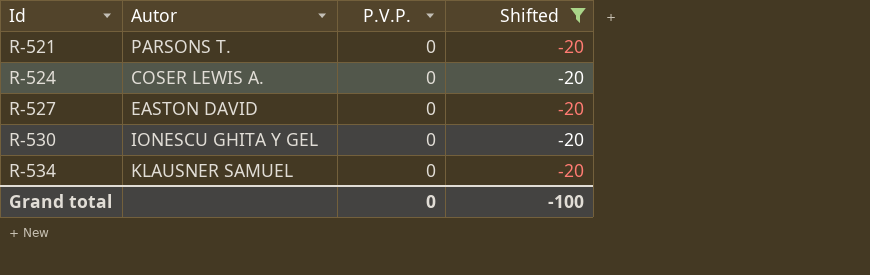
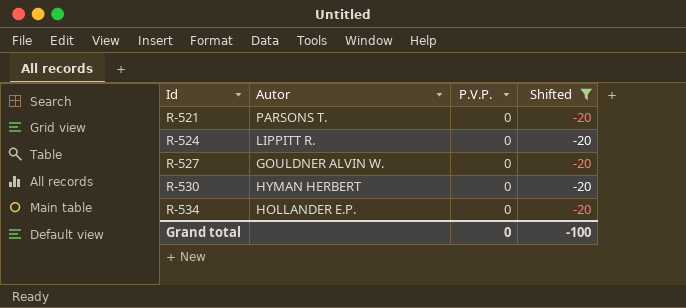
R-524 | Autor: COSER LEWIS A. -> LIPPITT R.
R-527 | Autor: EASTON DAVID -> GOULDNER ALVIN W.
R-530 | Autor: IONESCU GHITA Y GEL -> HYMAN HERBERT
R-534 | Autor: KLAUSNER SAMUEL -> HOLLANDER E.P.

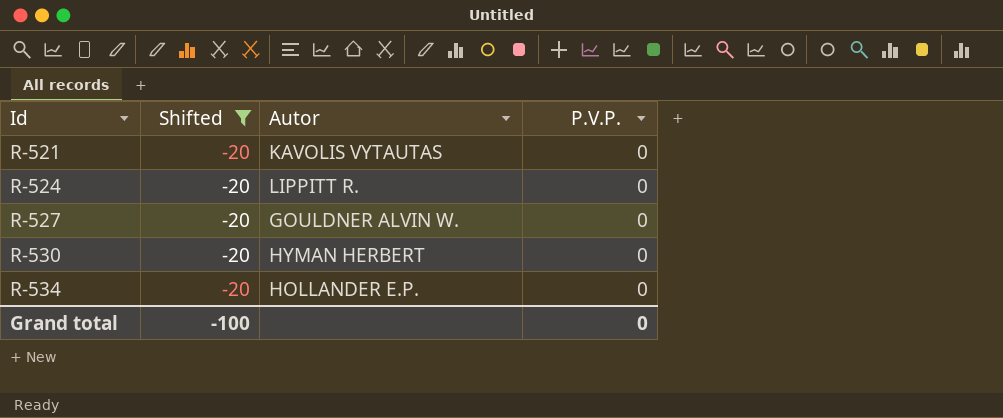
column Shifted | position: 4 -> 2
R-521 | Autor: PARSONS T. -> KAVOLIS VYTAUTAS

